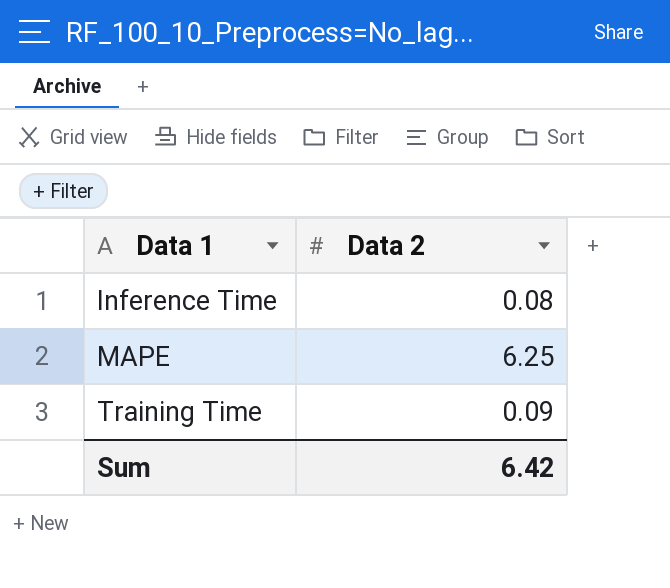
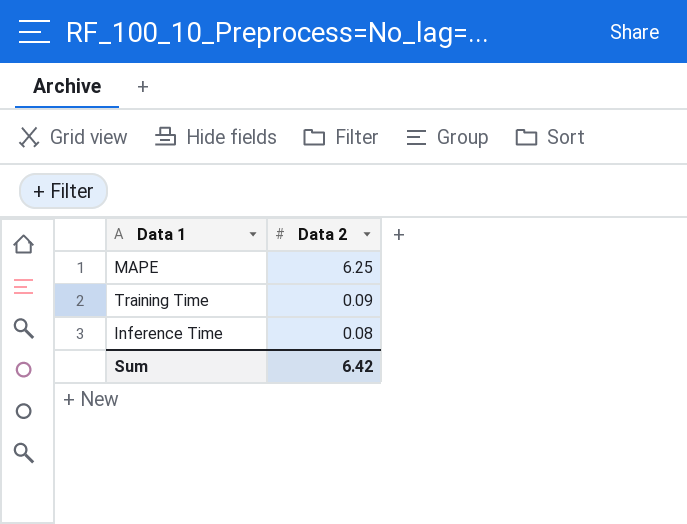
row order: Data 1 ascending -> Data 2 descending

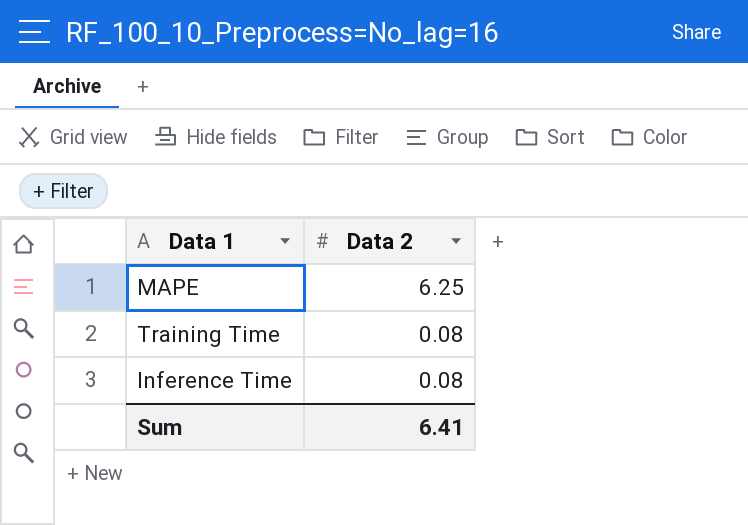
Training Time | Data 2: 0.09 -> 0.08
Sum | Data 2: 6.42 -> 6.41

